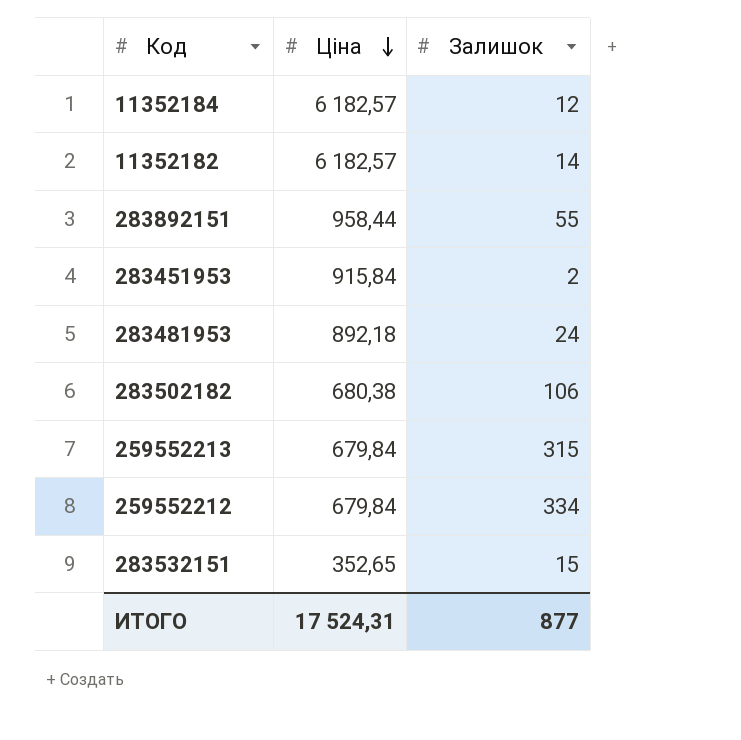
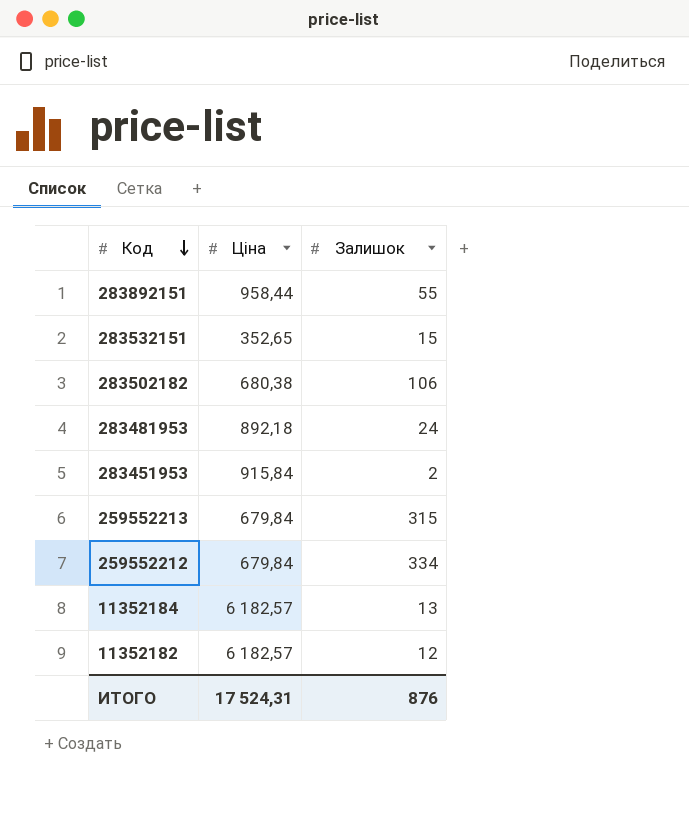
row order: Ціна descending -> Код descending
11352184 | Залишок: 12 -> 13
11352182 | Залишок: 14 -> 12
ИТОГО | Залишок: 877 -> 876

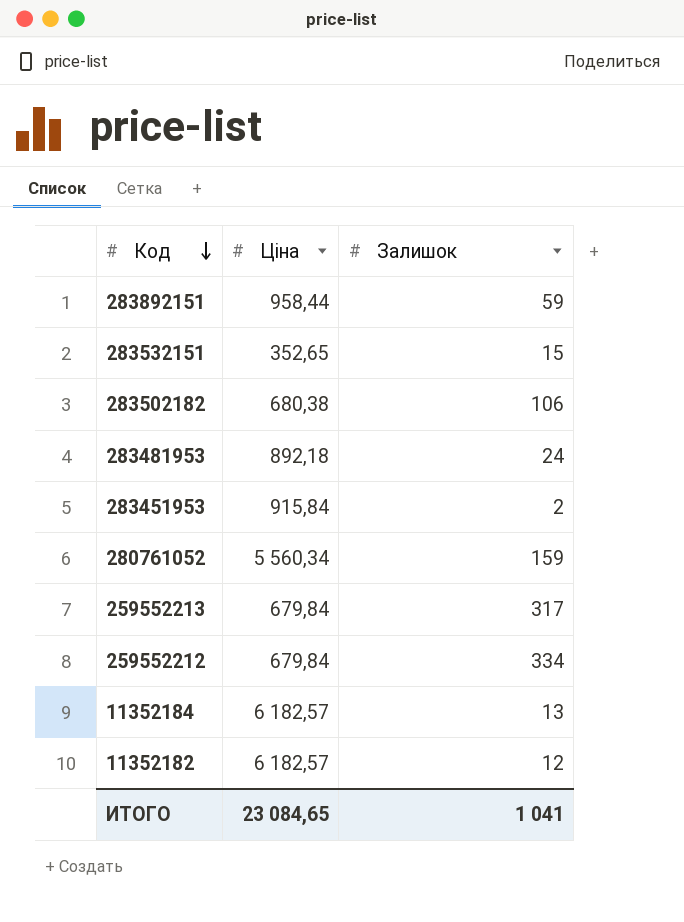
283892151 | Залишок: 55 -> 59
row 280761052: none -> 5 560,34 | 159
259552213 | Залишок: 315 -> 317
ИТОГО | Ціна: 17 524,31 -> 23 084,65
ИТОГО | Залишок: 876 -> 1 041

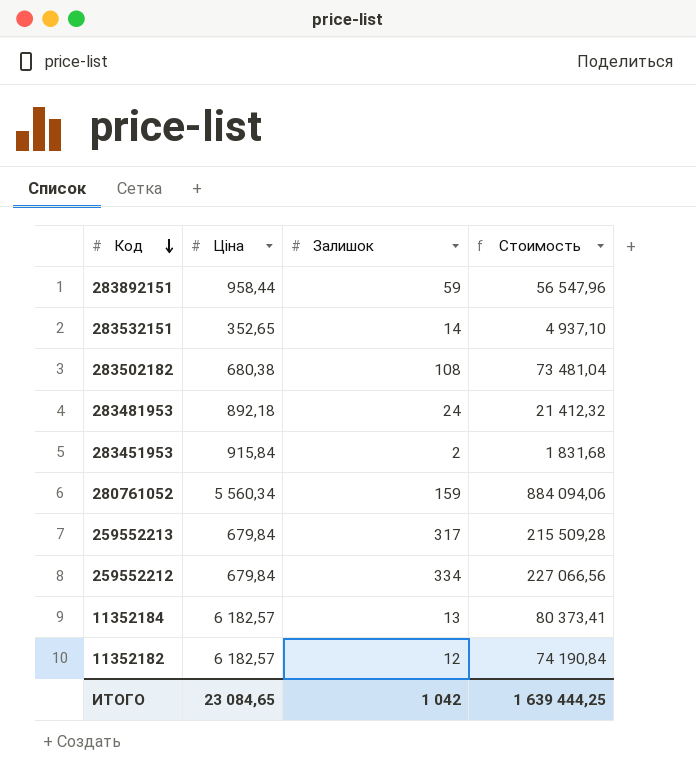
column Стоимость | formula: none -> [Ціна] * [Залишок]
283532151 | Залишок: 15 -> 14
283502182 | Залишок: 106 -> 108
ИТОГО | Залишок: 1 041 -> 1 042

